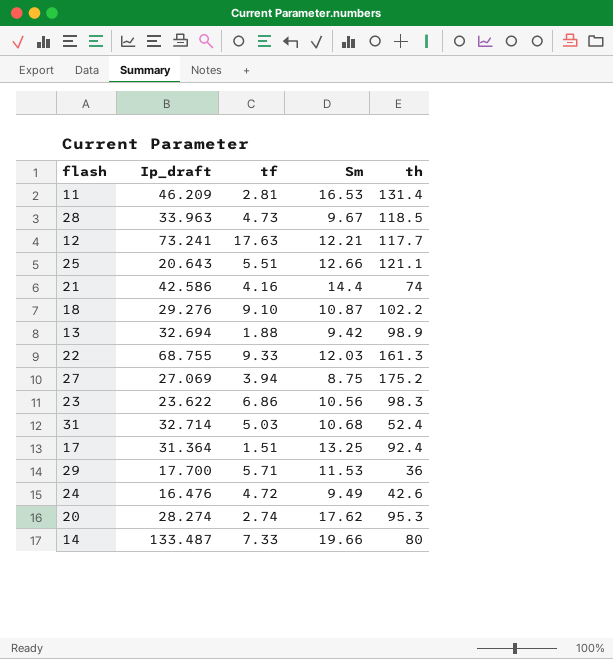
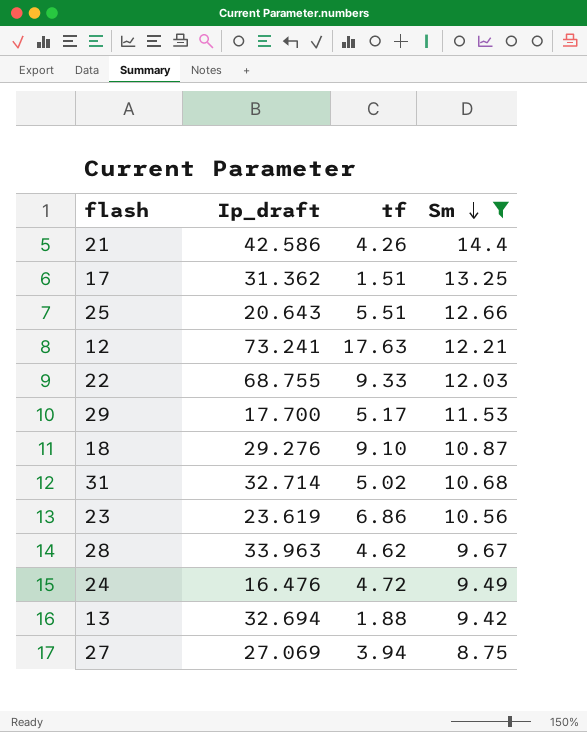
filter: none -> Sm <= 14.4
row order: none -> Sm descending
column th | position: 5 -> none
21 | tf: 4.16 -> 4.26
17 | Ip_draft: 31.364 -> 31.362
29 | tf: 5.71 -> 5.17
31 | tf: 5.03 -> 5.02
23 | Ip_draft: 23.622 -> 23.619
28 | tf: 4.73 -> 4.62

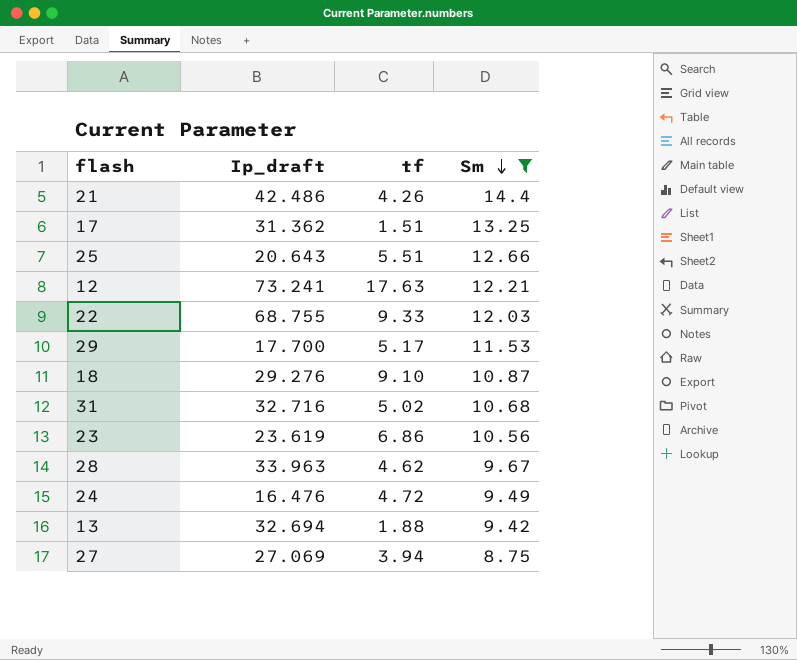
21 | Ip_draft: 42.586 -> 42.486
31 | Ip_draft: 32.714 -> 32.716

